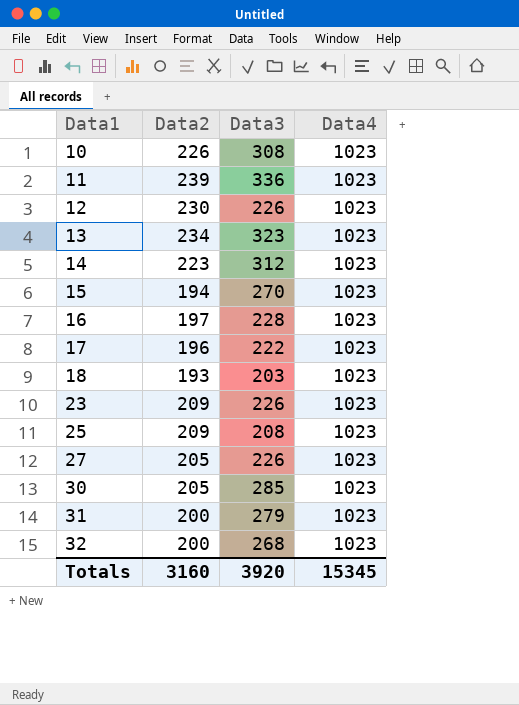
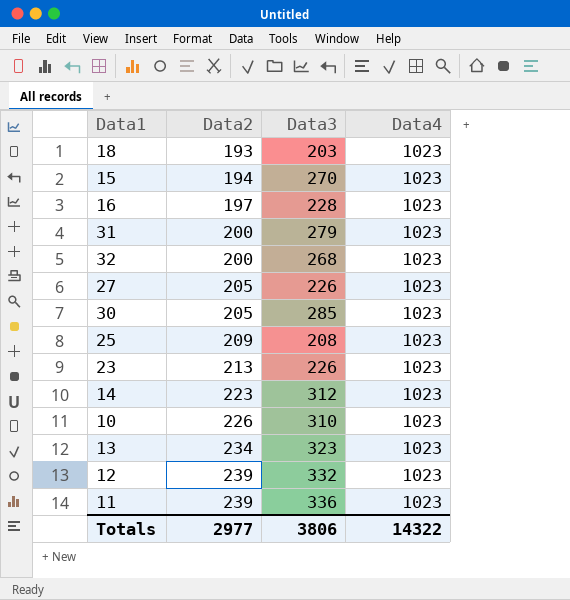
row order: Data1 ascending -> Data2 ascending
row 17: 196 | 222 | 1023 -> none
23 | Data2: 209 -> 213
10 | Data3: 308 -> 310
12 | Data2: 230 -> 239
12 | Data3: 226 -> 332
Totals | Data2: 3160 -> 2977
Totals | Data3: 3920 -> 3806
Totals | Data4: 15345 -> 14322

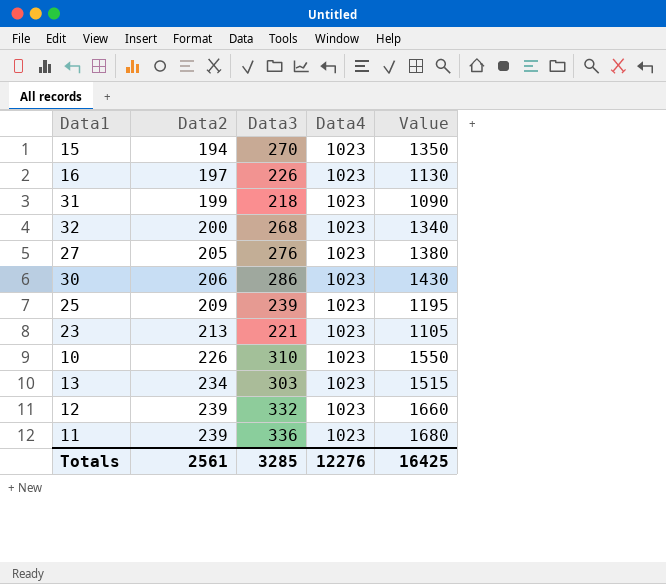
column Value | formula: none -> [Data3] * 5
row 18: 193 | 203 | 1023 -> none
row 14: 223 | 312 | 1023 -> none
16 | Data3: 228 -> 226
31 | Data2: 200 -> 199
31 | Data3: 279 -> 218
27 | Data3: 226 -> 276
30 | Data2: 205 -> 206
30 | Data3: 285 -> 286
25 | Data3: 208 -> 239
23 | Data3: 226 -> 221
13 | Data3: 323 -> 303
Totals | Data2: 2977 -> 2561
Totals | Data3: 3806 -> 3285
Totals | Data4: 14322 -> 12276

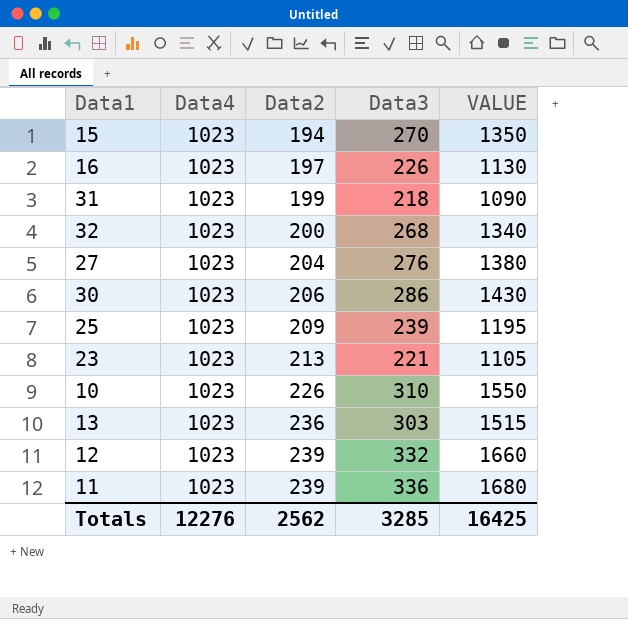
column Data4 | position: 4 -> 2
column name: Value -> VALUE
27 | Data2: 205 -> 204
13 | Data2: 234 -> 236
Totals | Data2: 2561 -> 2562

